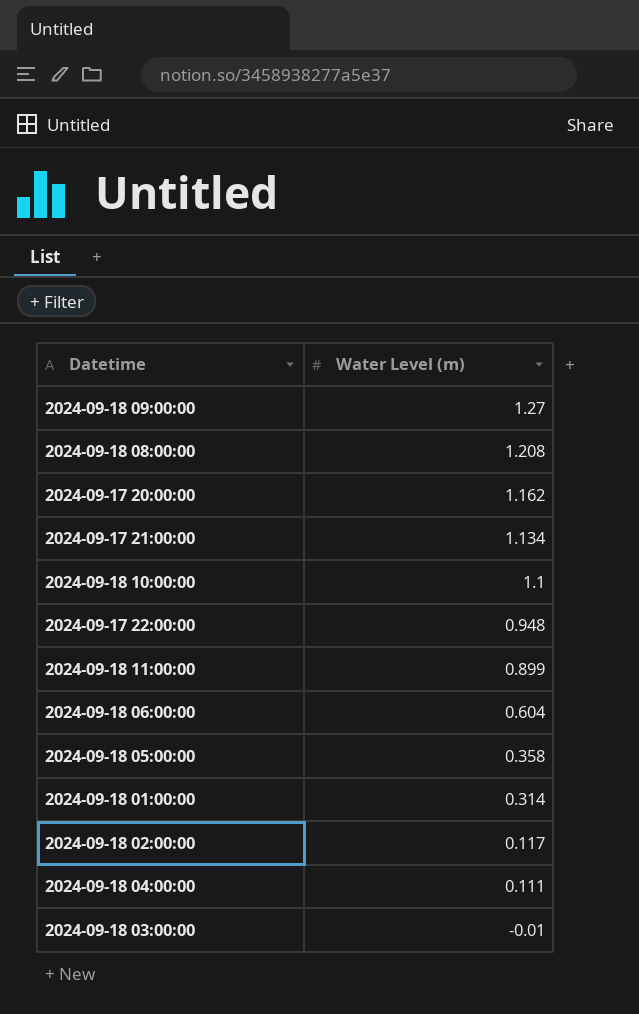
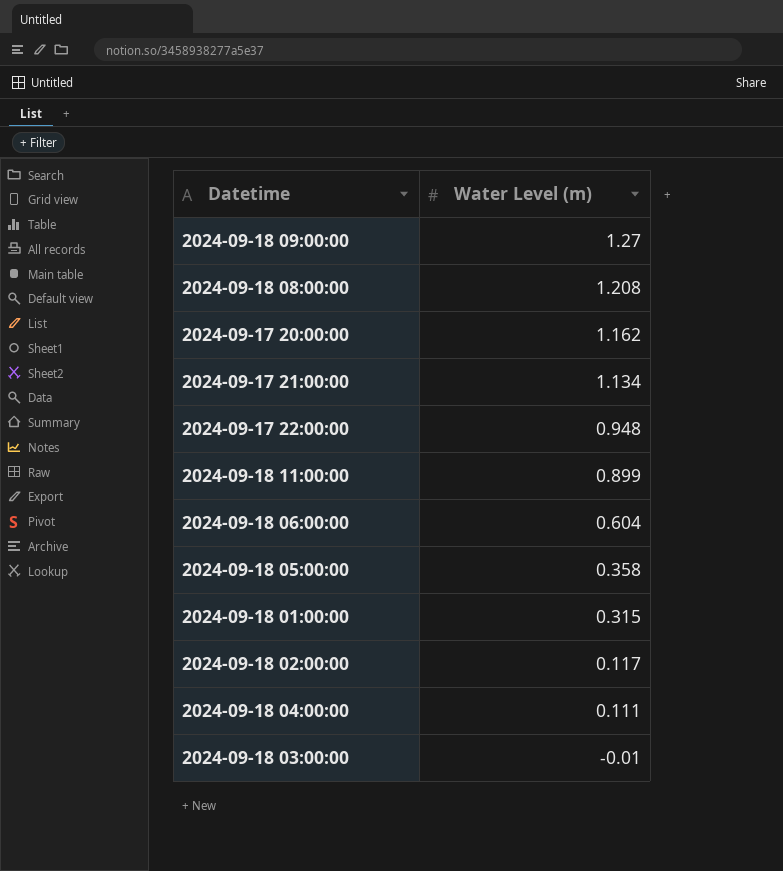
row 2024-09-18 10:00:00: 1.1 -> none
2024-09-18 01:00:00 | Water Level (m): 0.314 -> 0.315

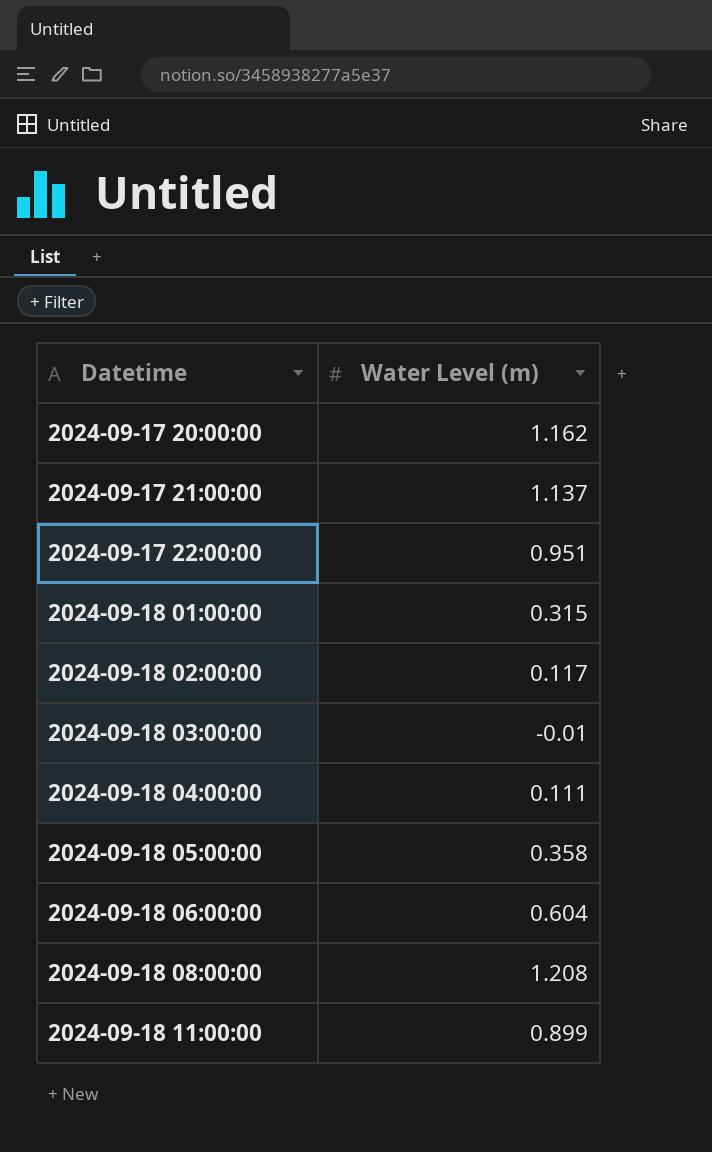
row order: Water Level (m) descending -> Datetime ascending
row 2024-09-18 09:00:00: 1.27 -> none
2024-09-17 21:00:00 | Water Level (m): 1.134 -> 1.137
2024-09-17 22:00:00 | Water Level (m): 0.948 -> 0.951

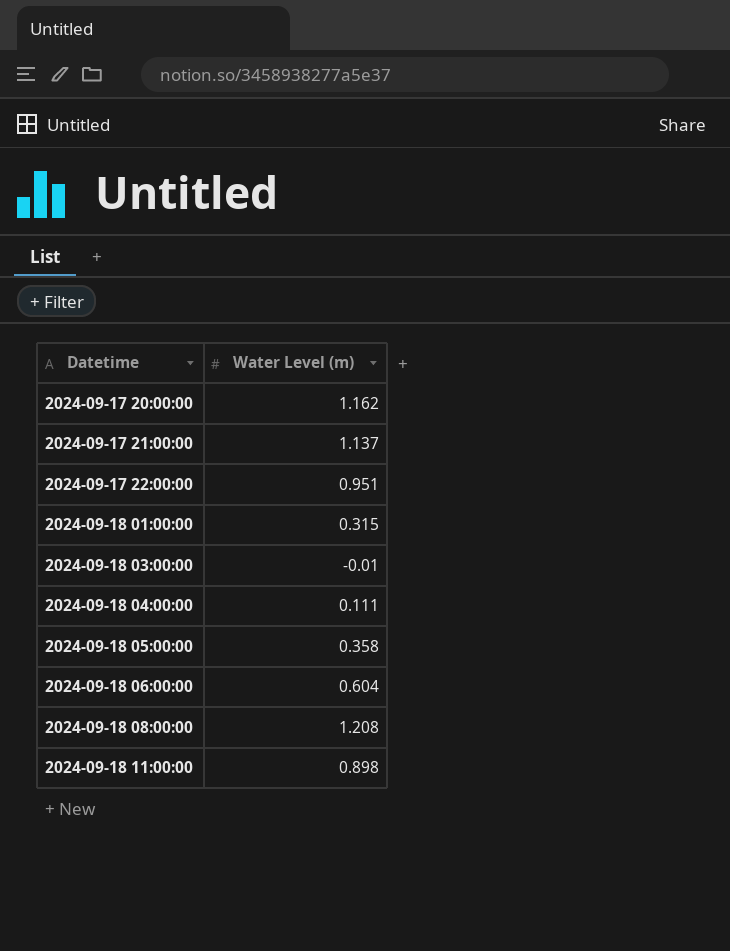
row 2024-09-18 02:00:00: 0.117 -> none
2024-09-18 11:00:00 | Water Level (m): 0.899 -> 0.898

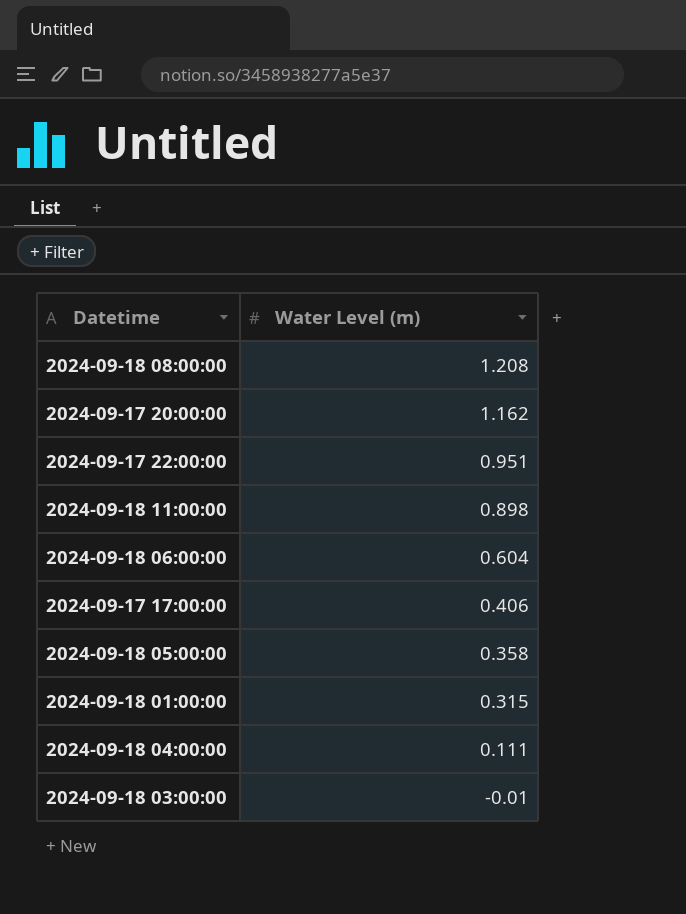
row order: Datetime ascending -> Water Level (m) descending
row 2024-09-17 21:00:00: 1.137 -> none
row 2024-09-17 17:00:00: none -> 0.406

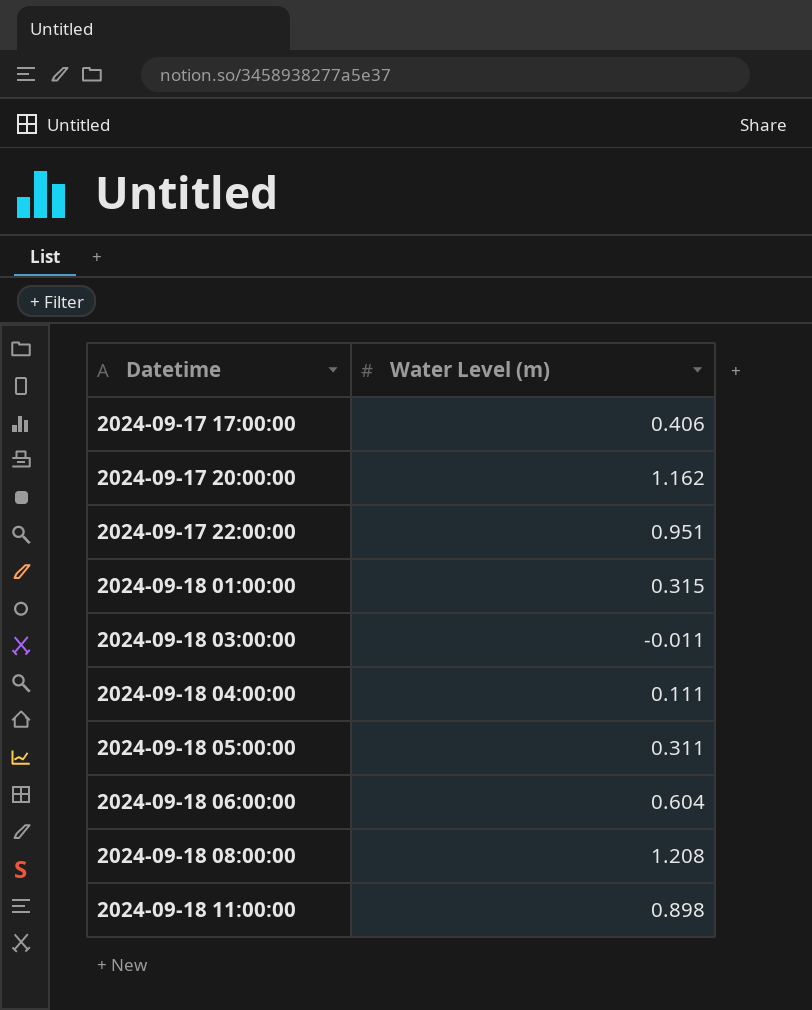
row order: Water Level (m) descending -> Datetime ascending
2024-09-18 03:00:00 | Water Level (m): -0.01 -> -0.011
2024-09-18 05:00:00 | Water Level (m): 0.358 -> 0.311

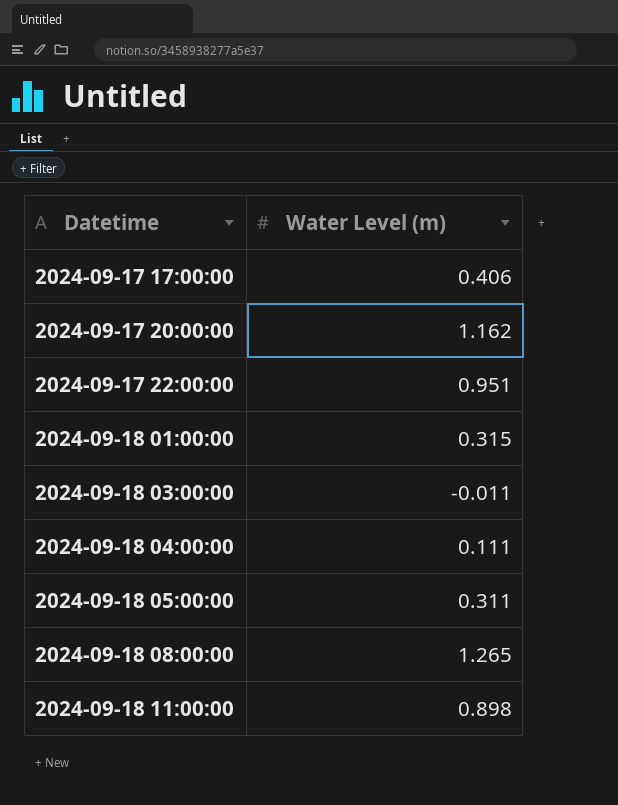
row 2024-09-18 06:00:00: 0.604 -> none
2024-09-18 08:00:00 | Water Level (m): 1.208 -> 1.265

